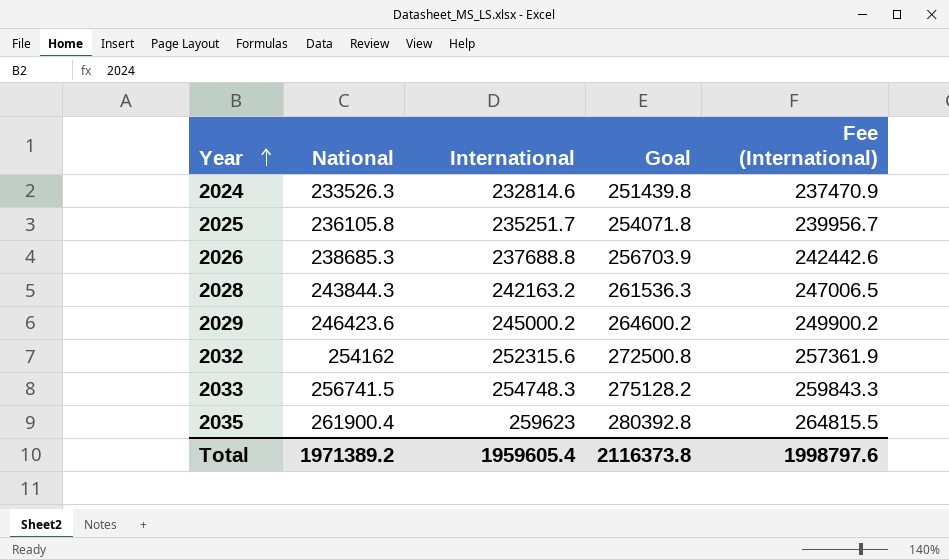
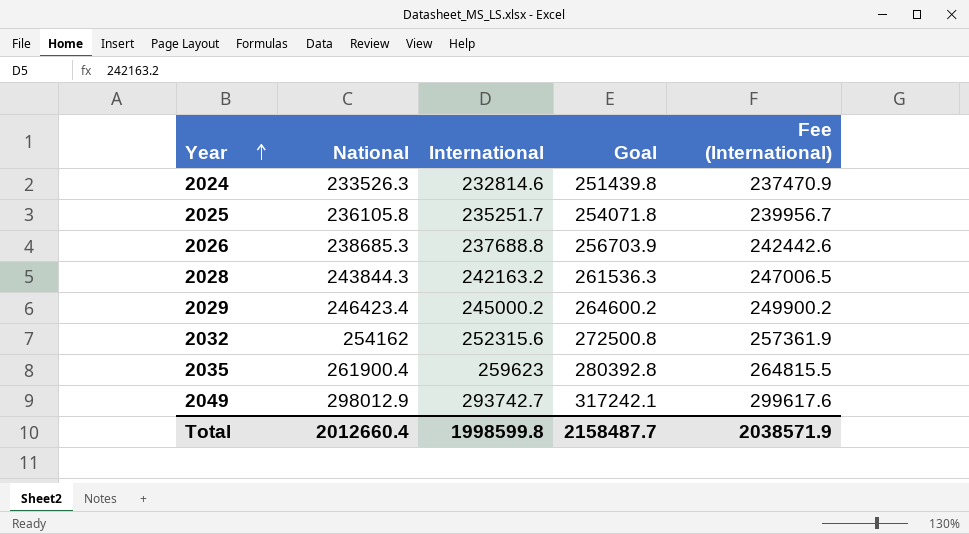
row 2033: 256741.5 | 254748.3 | 275128.2 | 259843.3 -> none
2029 | National: 246423.6 -> 246423.4
row 2049: none -> 298012.9 | 293742.7 | 317242.1 | 299617.6
Total | National: 1971389.2 -> 2012660.4
Total | International: 1959605.4 -> 1998599.8
Total | Goal: 2116373.8 -> 2158487.7
Total | Fee (International): 1998797.6 -> 2038571.9

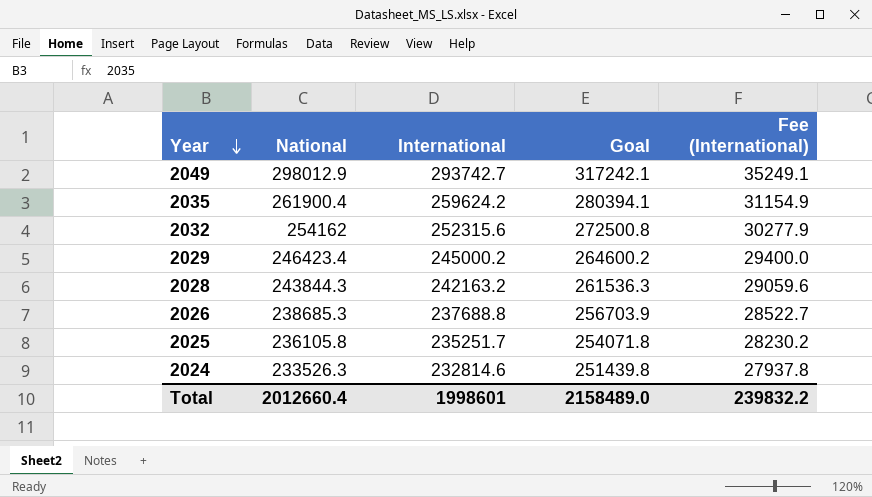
row order: Year ascending -> Year descending
column Fee (International) | formula: [International] * 1.02 -> [International] * 0.12
2035 | International: 259623 -> 259624.2
2035 | Goal: 280392.8 -> 280394.1
Total | International: 1998599.8 -> 1998601
Total | Goal: 2158487.7 -> 2158489.0
Total | Fee (International): 2038571.9 -> 239832.2

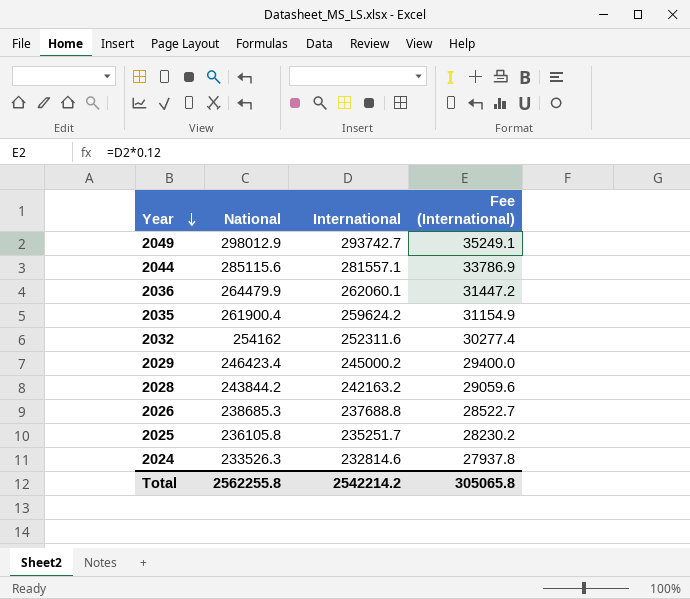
column Goal | formula: [International] * 1.08 -> none
row 2044: none -> 285115.6 | 281557.1 | 33786.9
row 2036: none -> 264479.9 | 262060.1 | 31447.2
2032 | International: 252315.6 -> 252311.6
2032 | Fee (International): 30277.9 -> 30277.4
2028 | National: 243844.3 -> 243844.2
Total | National: 2012660.4 -> 2562255.8
Total | International: 1998601 -> 2542214.2
Total | Fee (International): 239832.2 -> 305065.8

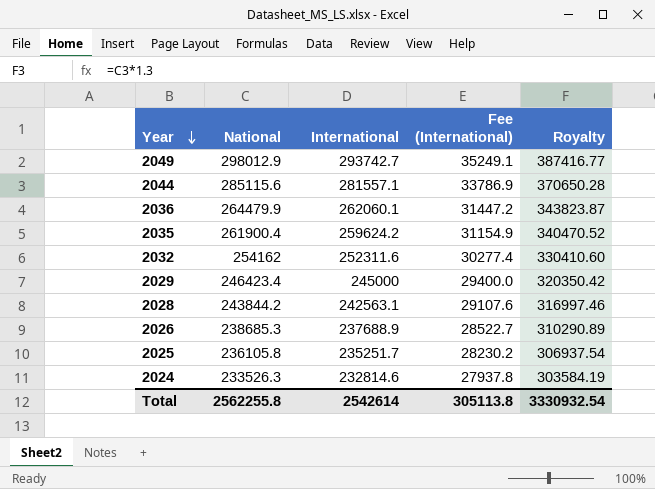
column Royalty | formula: none -> [National] * 1.3
2029 | International: 245000.2 -> 245000
2028 | International: 242163.2 -> 242563.1
2028 | Fee (International): 29059.6 -> 29107.6
2026 | International: 237688.8 -> 237688.9
Total | International: 2542214.2 -> 2542614
Total | Fee (International): 305065.8 -> 305113.8

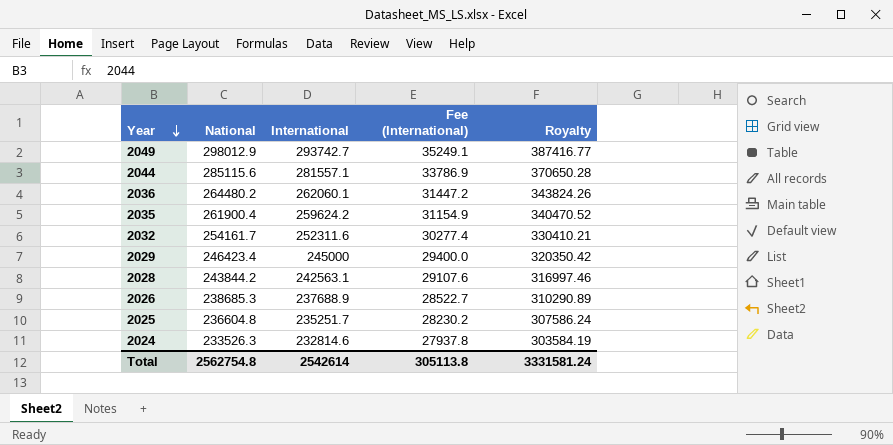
2036 | National: 264479.9 -> 264480.2
2036 | Royalty: 343823.87 -> 343824.26
2032 | National: 254162 -> 254161.7
2032 | Royalty: 330410.60 -> 330410.21
2025 | National: 236105.8 -> 236604.8
2025 | Royalty: 306937.54 -> 307586.24
Total | National: 2562255.8 -> 2562754.8
Total | Royalty: 3330932.54 -> 3331581.24

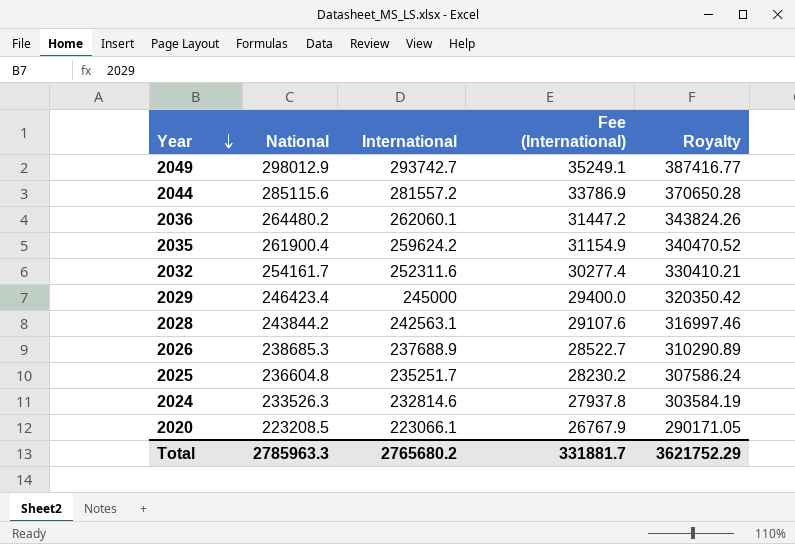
2044 | International: 281557.1 -> 281557.2
row 2020: none -> 223208.5 | 223066.1 | 26767.9 | 290171.05
Total | National: 2562754.8 -> 2785963.3
Total | International: 2542614 -> 2765680.2
Total | Fee (International): 305113.8 -> 331881.7
Total | Royalty: 3331581.24 -> 3621752.29

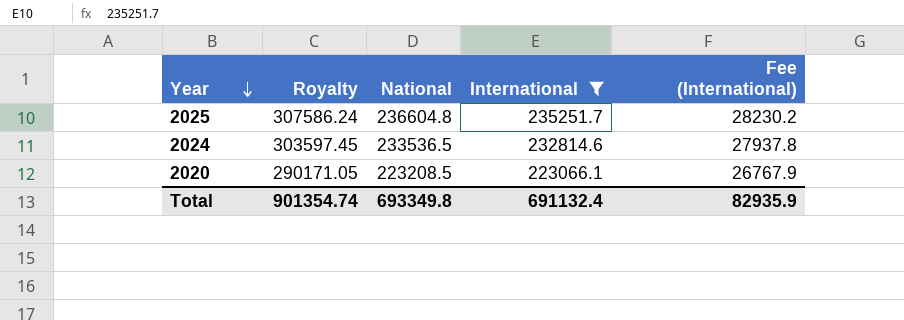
filter: none -> International <= 235251.7
column Royalty | position: 5 -> 2
2024 | Royalty: 303584.19 -> 303597.45
2024 | National: 233526.3 -> 233536.5
Total | Royalty: 3621752.29 -> 901354.74
Total | National: 2785963.3 -> 693349.8
Total | International: 2765680.2 -> 691132.4
Total | Fee (International): 331881.7 -> 82935.9

